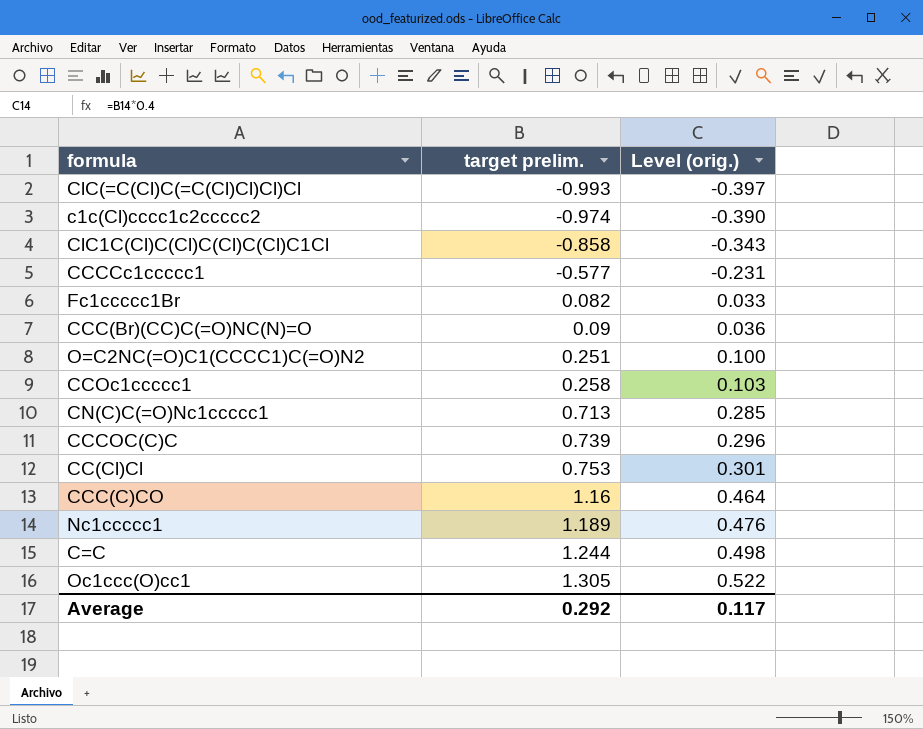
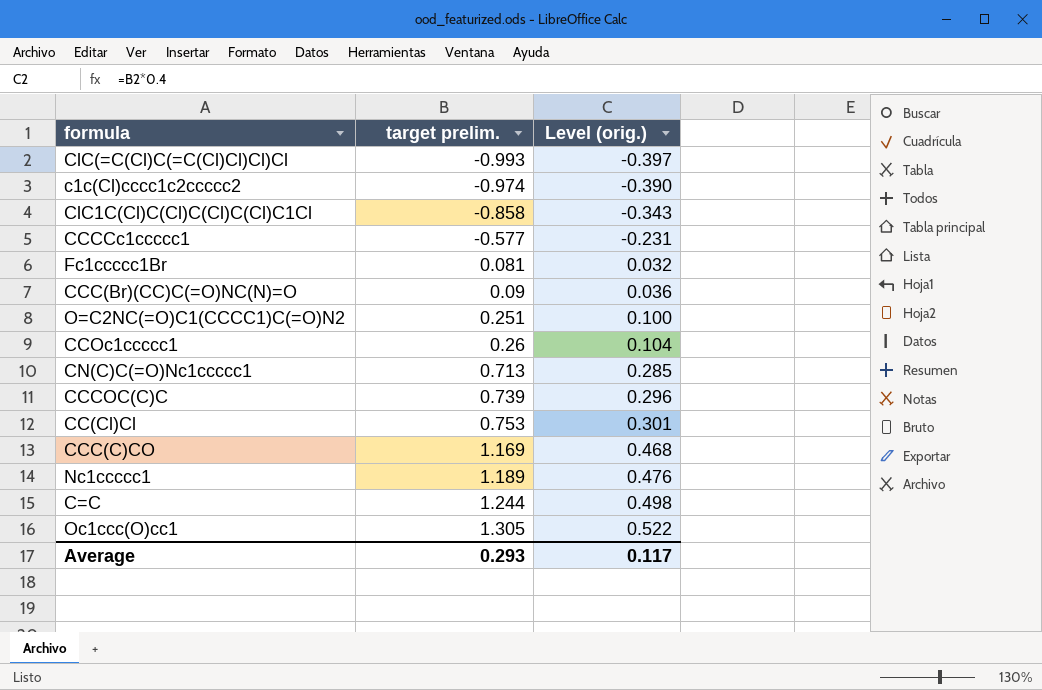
Fc1ccccc1Br | target prelim.: 0.082 -> 0.081
Fc1ccccc1Br | Level (orig.): 0.033 -> 0.032
CCOc1ccccc1 | target prelim.: 0.258 -> 0.26
CCOc1ccccc1 | Level (orig.): 0.103 -> 0.104
CCC(C)CO | target prelim.: 1.16 -> 1.169
CCC(C)CO | Level (orig.): 0.464 -> 0.468
Average | target prelim.: 0.292 -> 0.293

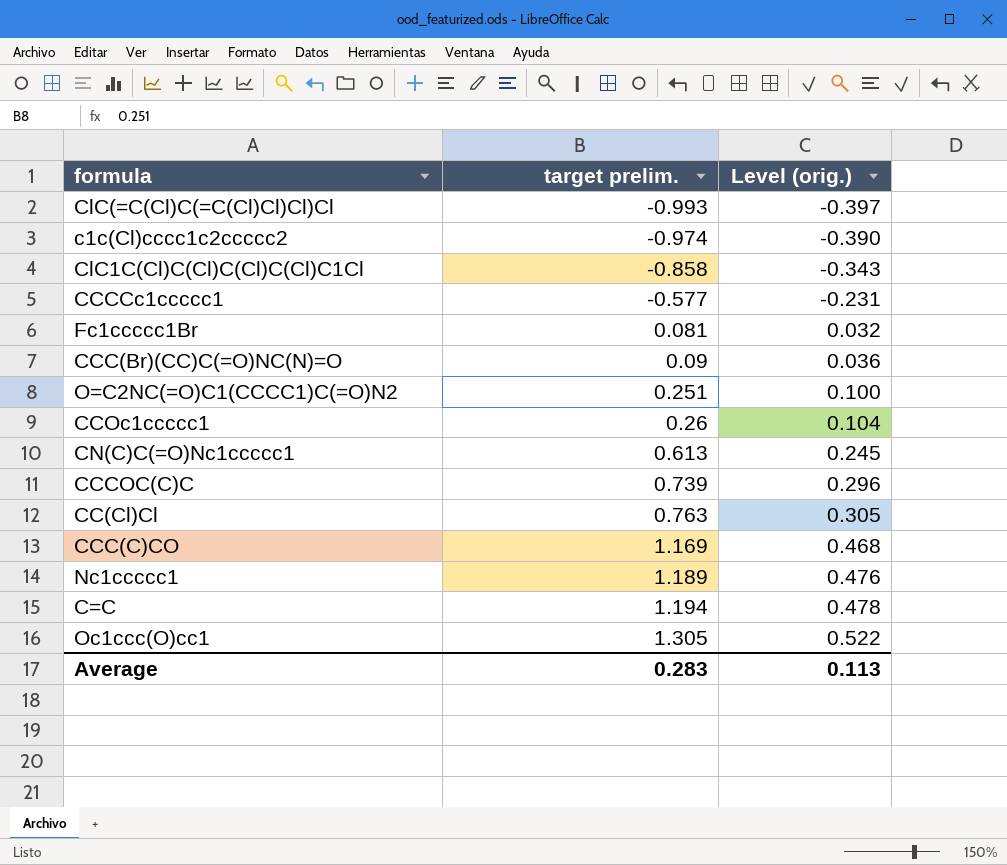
CN(C)C(=O)Nc1ccccc1 | target prelim.: 0.713 -> 0.613
CN(C)C(=O)Nc1ccccc1 | Level (orig.): 0.285 -> 0.245
CC(Cl)Cl | target prelim.: 0.753 -> 0.763
CC(Cl)Cl | Level (orig.): 0.301 -> 0.305
C=C | target prelim.: 1.244 -> 1.194
C=C | Level (orig.): 0.498 -> 0.478
Average | target prelim.: 0.293 -> 0.283
Average | Level (orig.): 0.117 -> 0.113

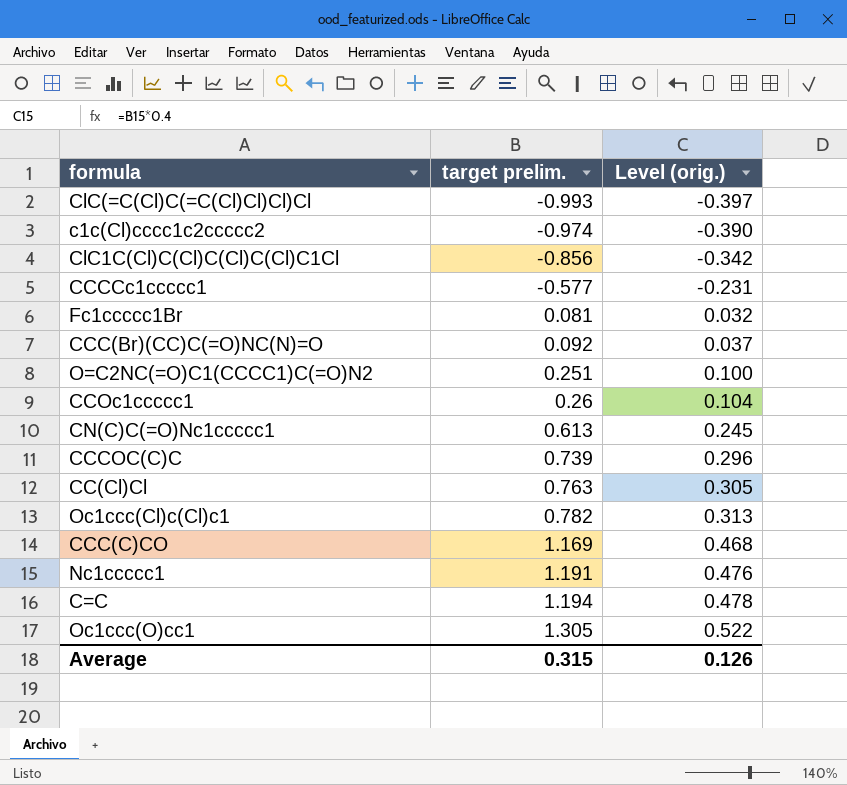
ClC1C(Cl)C(Cl)C(Cl)C(Cl)C1Cl | target prelim.: -0.858 -> -0.856
ClC1C(Cl)C(Cl)C(Cl)C(Cl)C1Cl | Level (orig.): -0.343 -> -0.342
CCC(Br)(CC)C(=O)NC(N)=O | target prelim.: 0.09 -> 0.092
CCC(Br)(CC)C(=O)NC(N)=O | Level (orig.): 0.036 -> 0.037
row Oc1ccc(Cl)c(Cl)c1: none -> 0.782 | 0.313
Nc1ccccc1 | target prelim.: 1.189 -> 1.191
Average | target prelim.: 0.283 -> 0.315
Average | Level (orig.): 0.113 -> 0.126

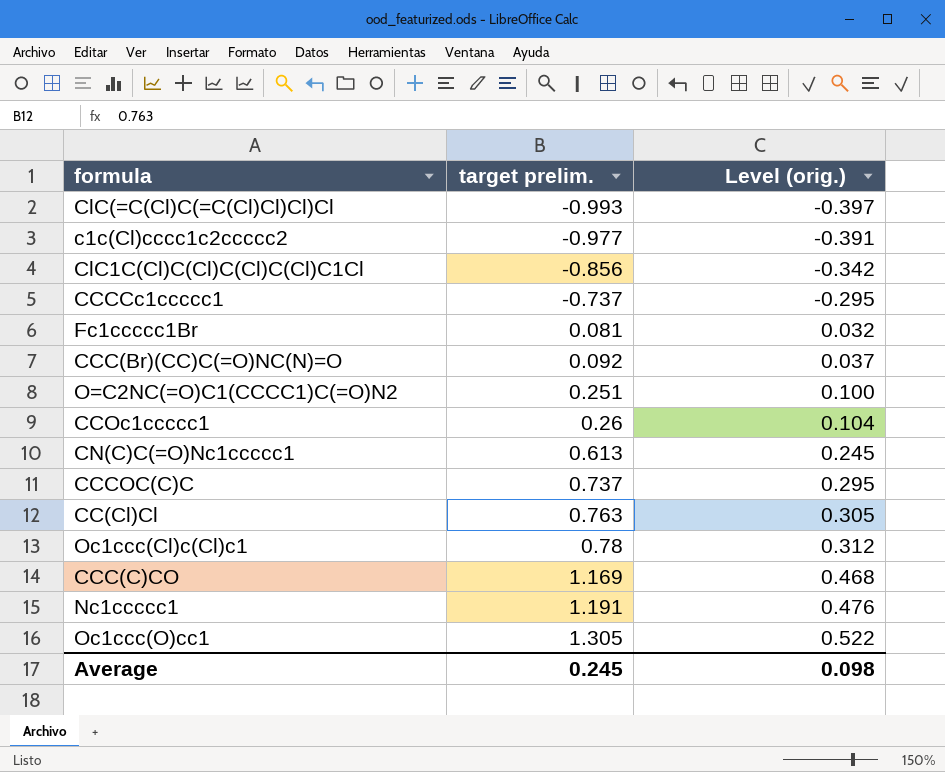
row C=C: 1.194 | 0.478 -> none
c1c(Cl)cccc1c2ccccc2 | target prelim.: -0.974 -> -0.977
c1c(Cl)cccc1c2ccccc2 | Level (orig.): -0.390 -> -0.391
CCCCc1ccccc1 | target prelim.: -0.577 -> -0.737
CCCCc1ccccc1 | Level (orig.): -0.231 -> -0.295
CCCOC(C)C | target prelim.: 0.739 -> 0.737
CCCOC(C)C | Level (orig.): 0.296 -> 0.295
Oc1ccc(Cl)c(Cl)c1 | target prelim.: 0.782 -> 0.78
Oc1ccc(Cl)c(Cl)c1 | Level (orig.): 0.313 -> 0.312
Average | target prelim.: 0.315 -> 0.245
Average | Level (orig.): 0.126 -> 0.098

